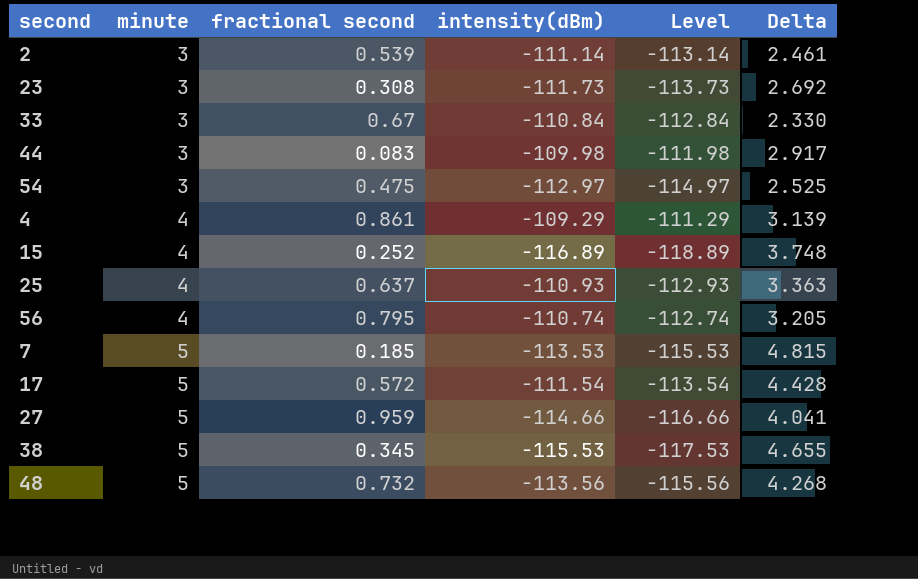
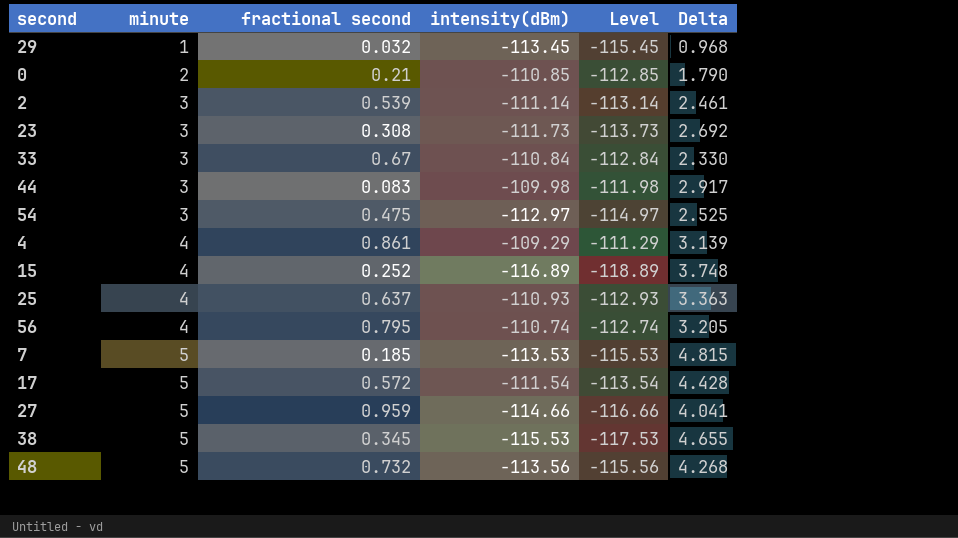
row 29: none -> 1 | 0.032 | -113.45 | -115.45 | 0.968
row 0: none -> 2 | 0.21 | -110.85 | -112.85 | 1.790

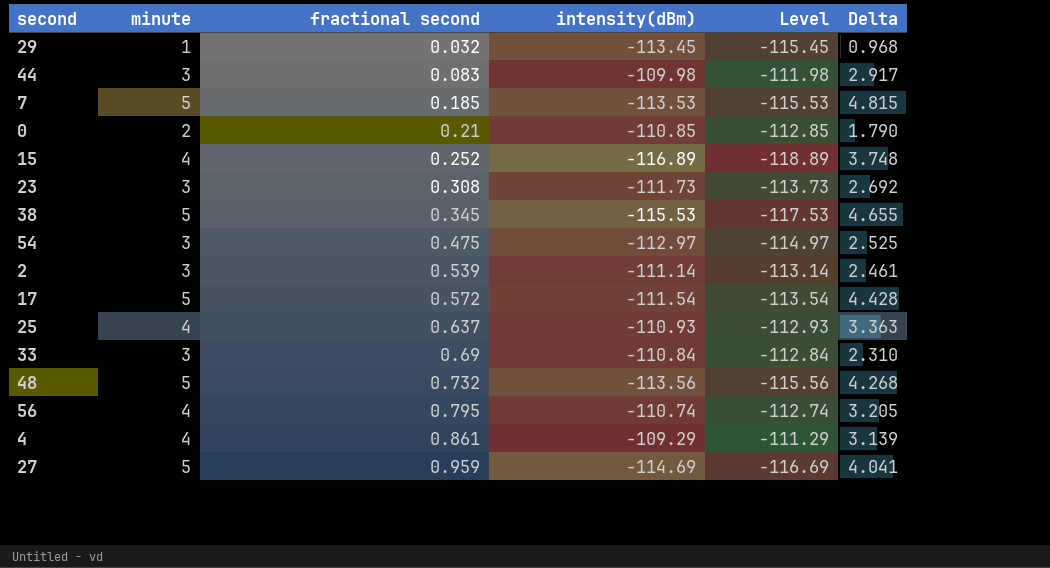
row order: minute ascending -> fractional second ascending
33 | fractional second: 0.67 -> 0.69
33 | Delta: 2.330 -> 2.310
27 | intensity(dBm): -114.66 -> -114.69
27 | Level: -116.66 -> -116.69

